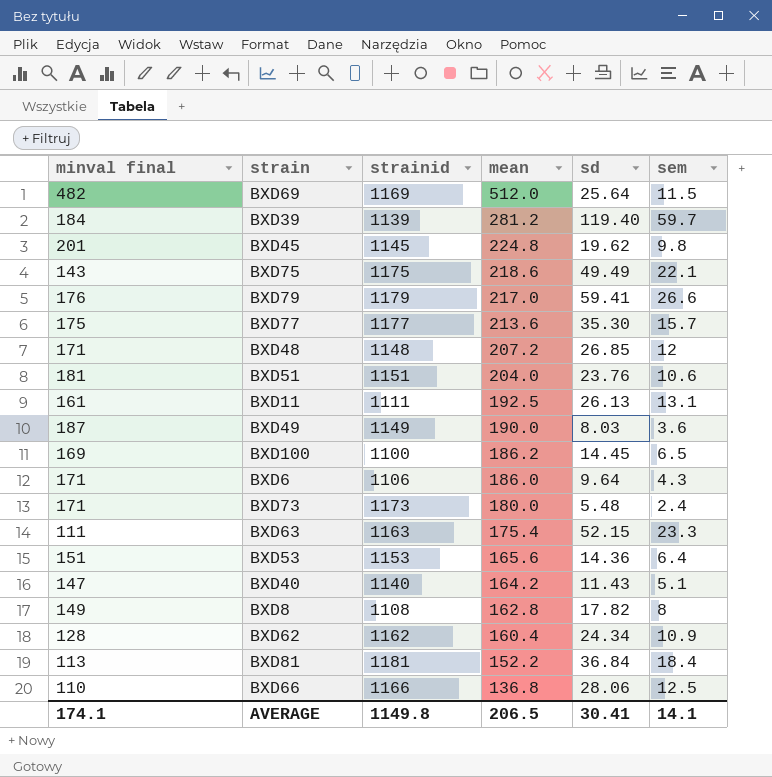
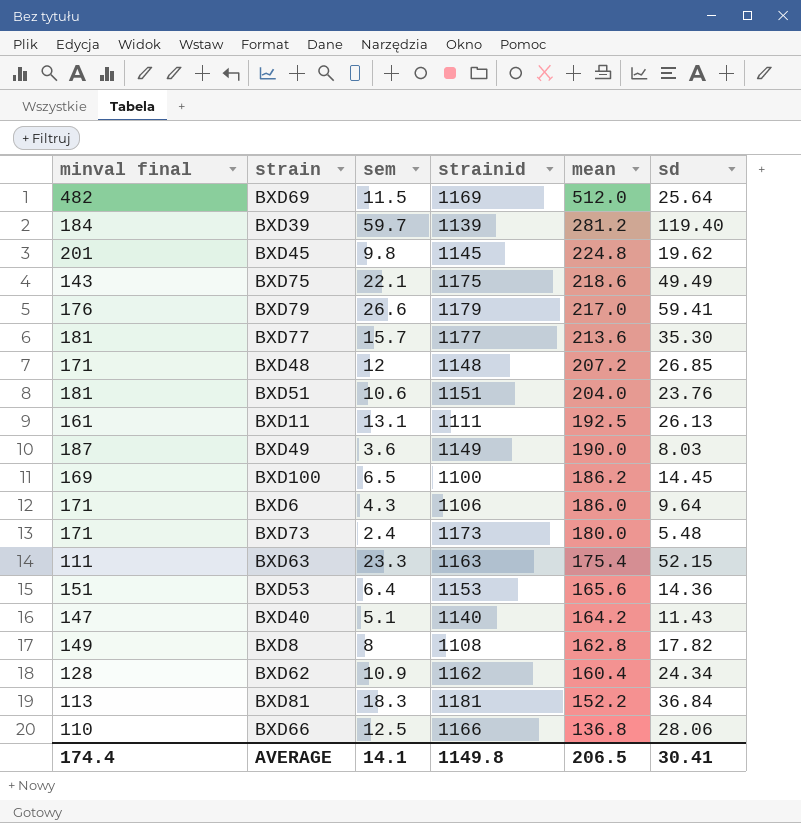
column sem | position: 6 -> 3
BXD77 | minval final: 175 -> 181
BXD81 | sem: 18.4 -> 18.3
AVERAGE | minval final: 174.1 -> 174.4

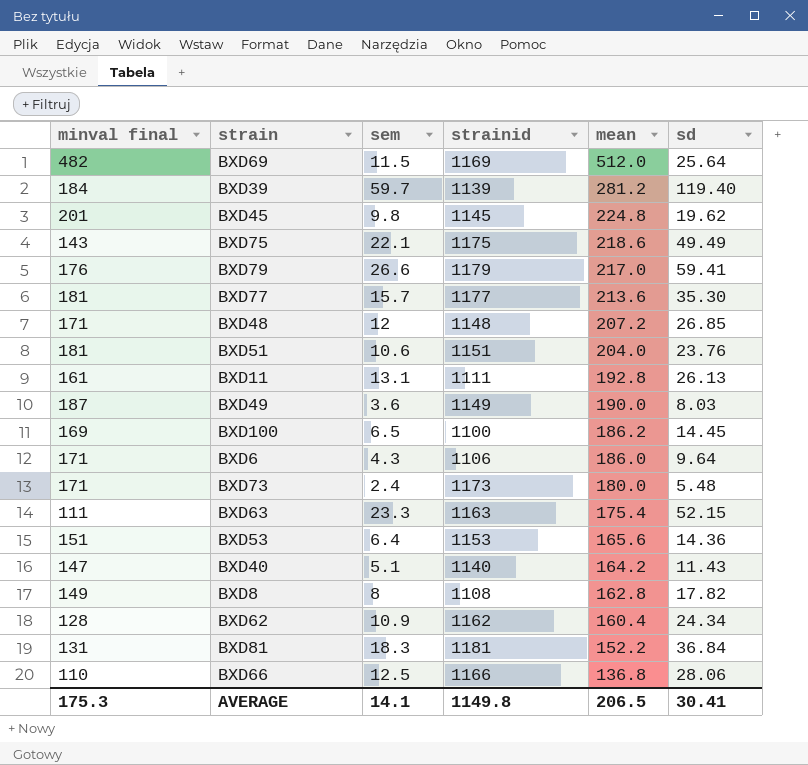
BXD11 | mean: 192.5 -> 192.8
BXD81 | minval final: 113 -> 131
AVERAGE | minval final: 174.4 -> 175.3

